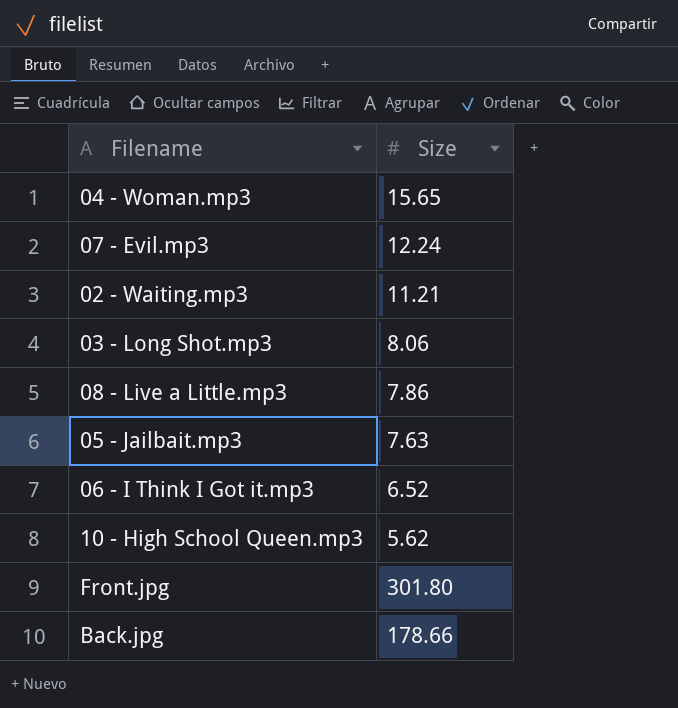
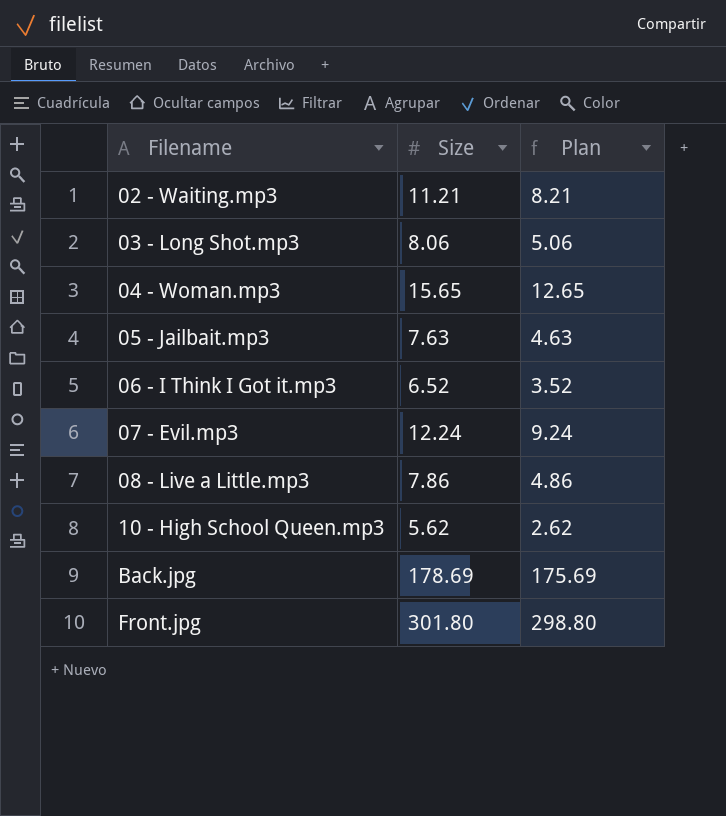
row order: none -> Filename ascending
column Plan | formula: none -> [Size] - 3
Back.jpg | Size: 178.66 -> 178.69

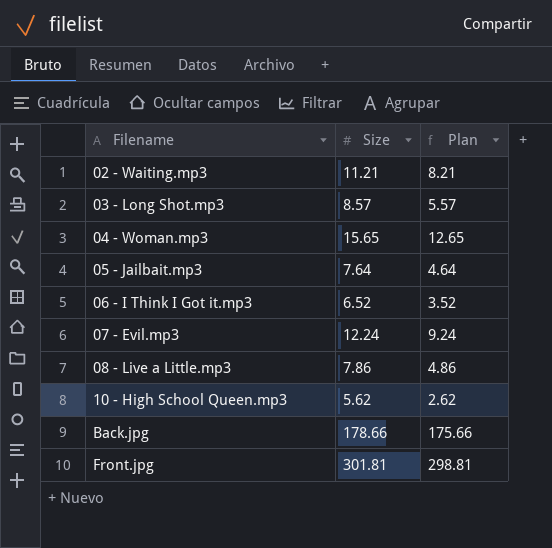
03 - Long Shot.mp3 | Size: 8.06 -> 8.57
03 - Long Shot.mp3 | Plan: 5.06 -> 5.57
05 - Jailbait.mp3 | Size: 7.63 -> 7.64
05 - Jailbait.mp3 | Plan: 4.63 -> 4.64
Back.jpg | Size: 178.69 -> 178.66
Back.jpg | Plan: 175.69 -> 175.66
Front.jpg | Size: 301.80 -> 301.81
Front.jpg | Plan: 298.80 -> 298.81

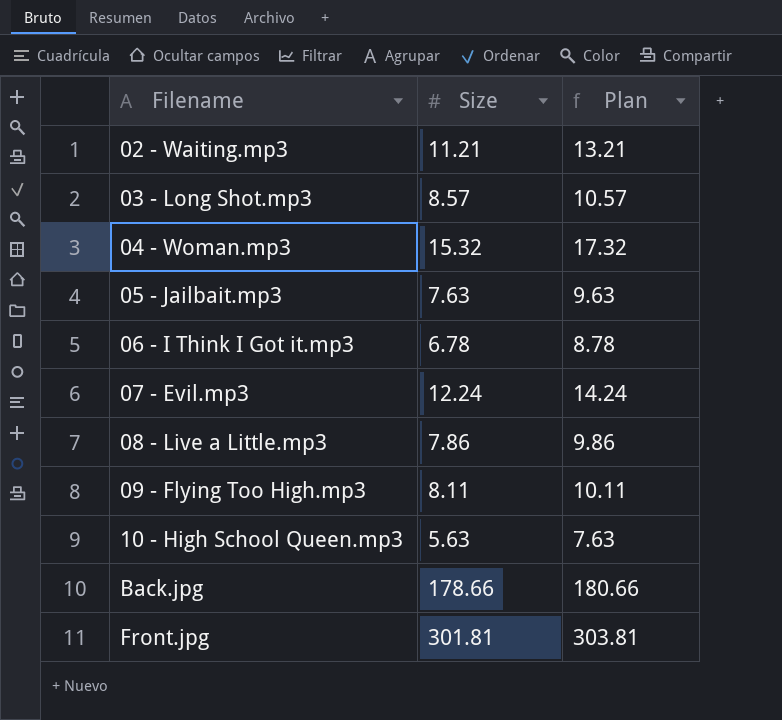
column Plan | formula: [Size] - 3 -> [Size] + 2
04 - Woman.mp3 | Size: 15.65 -> 15.32
05 - Jailbait.mp3 | Size: 7.64 -> 7.63
06 - I Think I Got it.mp3 | Size: 6.52 -> 6.78
row 09 - Flying Too High.mp3: none -> 8.11 | 10.11
10 - High School Queen.mp3 | Size: 5.62 -> 5.63

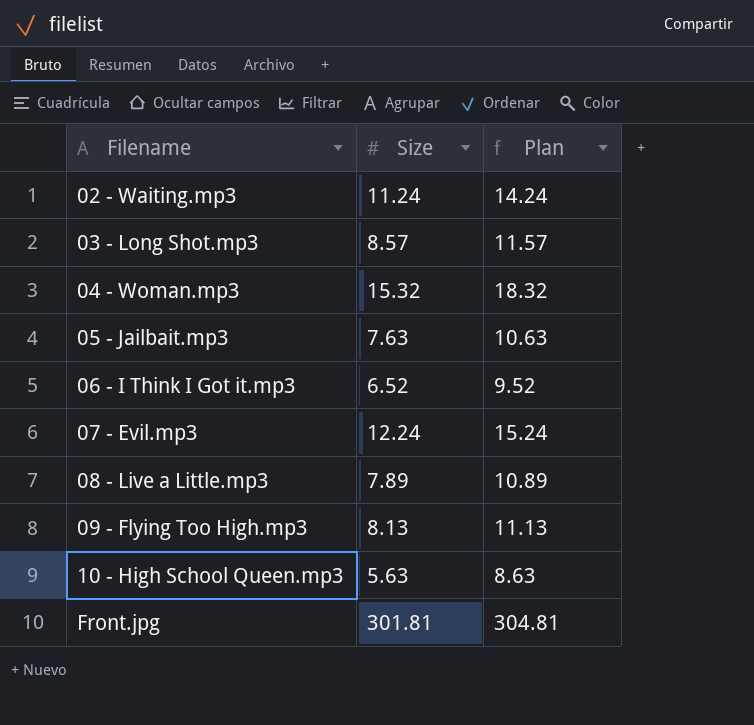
column Plan | formula: [Size] + 2 -> [Size] + 3
row Back.jpg: 178.66 | 180.66 -> none
02 - Waiting.mp3 | Size: 11.21 -> 11.24
06 - I Think I Got it.mp3 | Size: 6.78 -> 6.52
08 - Live a Little.mp3 | Size: 7.86 -> 7.89
09 - Flying Too High.mp3 | Size: 8.11 -> 8.13

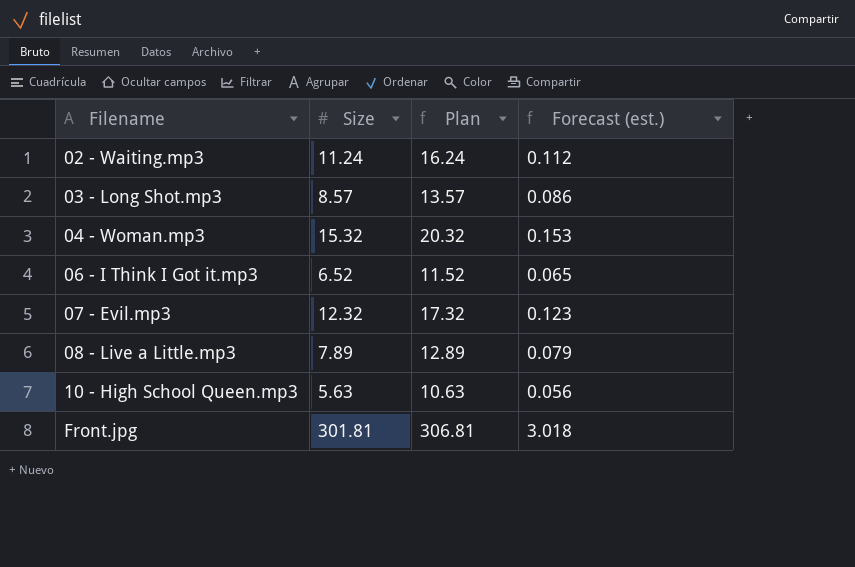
column Plan | formula: [Size] + 3 -> [Size] + 5
column Forecast (est.) | formula: none -> [Size] * 0.01
row 05 - Jailbait.mp3: 7.63 | 10.63 -> none
row 09 - Flying Too High.mp3: 8.13 | 11.13 -> none
07 - Evil.mp3 | Size: 12.24 -> 12.32

